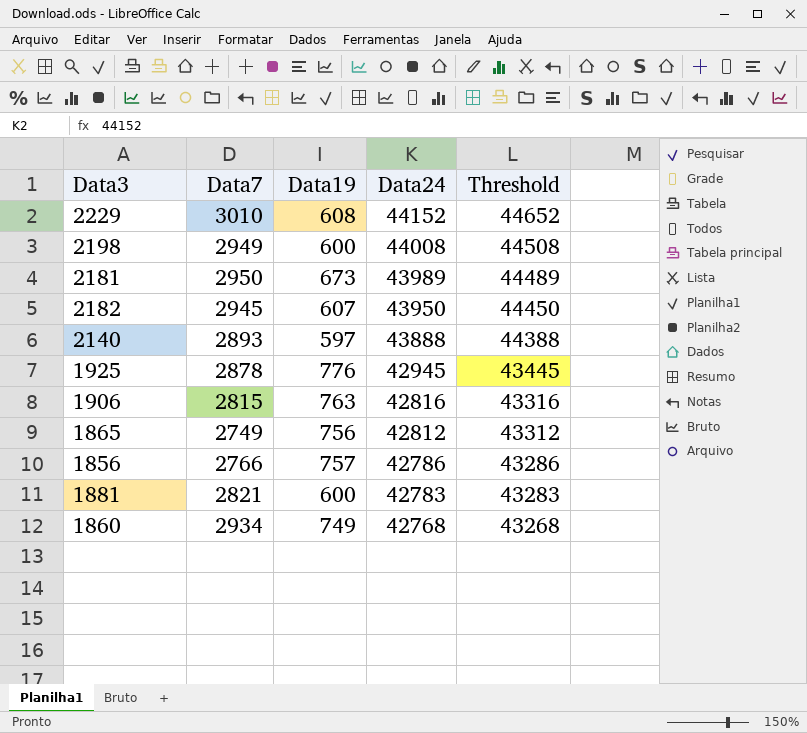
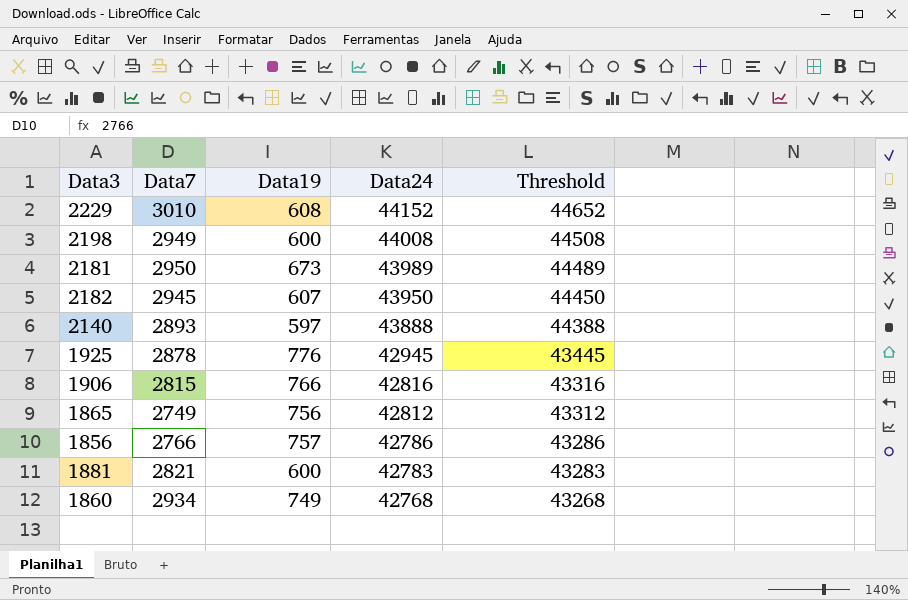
1906 | Data19: 763 -> 766

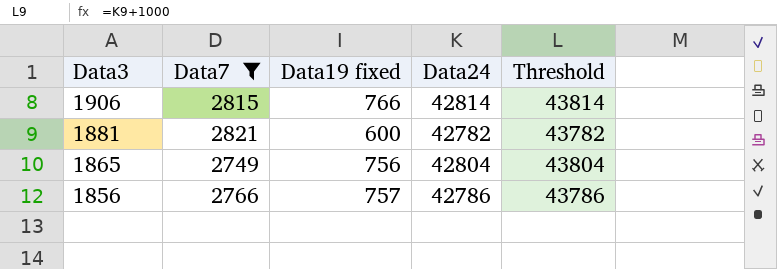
filter: none -> Data7 <= 2821
row order: Data24 descending -> Data3 descending
column name: Data19 -> Data19 fixed
column Threshold | formula: [Data24] + 500 -> [Data24] + 1000
1906 | Data24: 42816 -> 42814
1881 | Data24: 42783 -> 42782
1865 | Data24: 42812 -> 42804

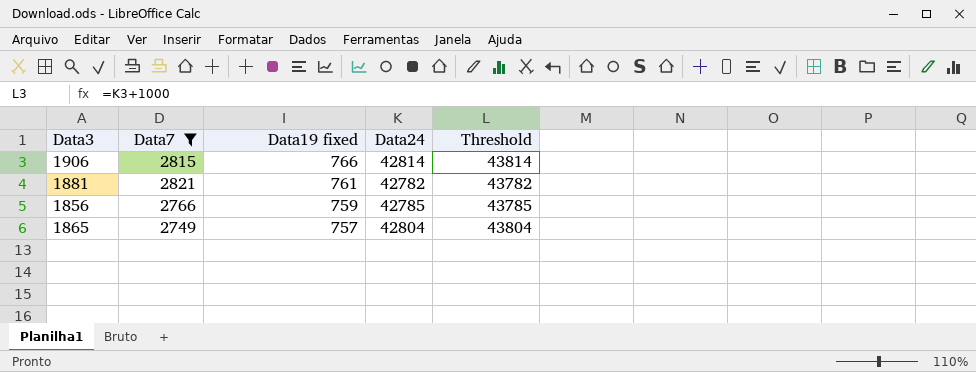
row order: Data3 descending -> Data19 fixed descending
1881 | Data19 fixed: 600 -> 761
1856 | Data19 fixed: 757 -> 759
1856 | Data24: 42786 -> 42785
1856 | Threshold: 43786 -> 43785
1865 | Data19 fixed: 756 -> 757

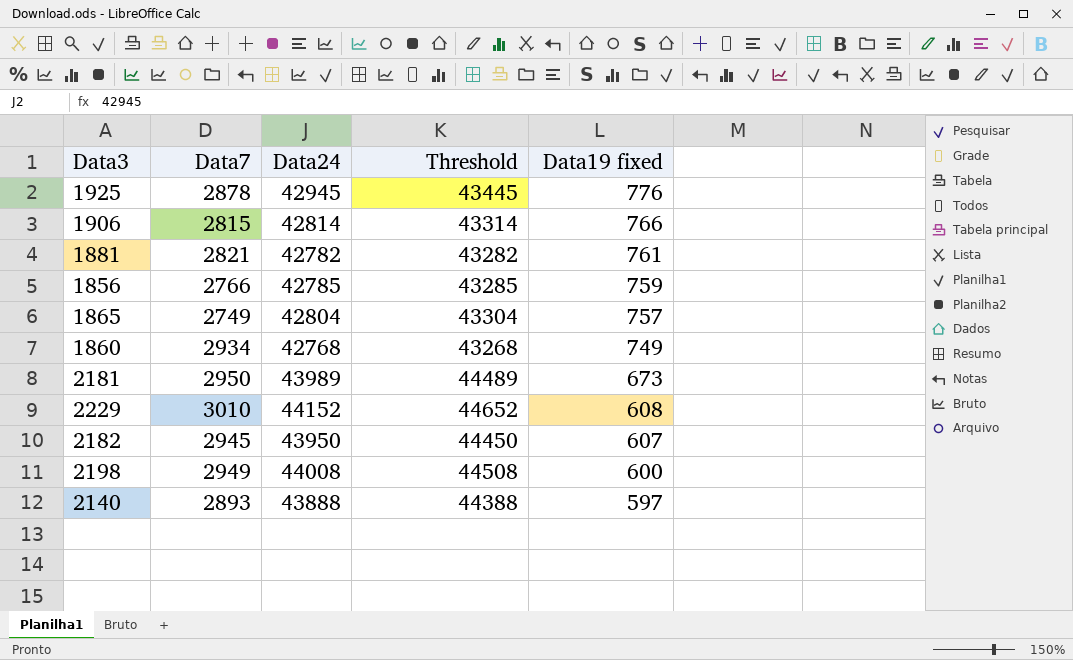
filter: Data7 <= 2821 -> none
column Threshold | formula: [Data24] + 1000 -> [Data24] + 500
column Data19 fixed | position: 3 -> 5

